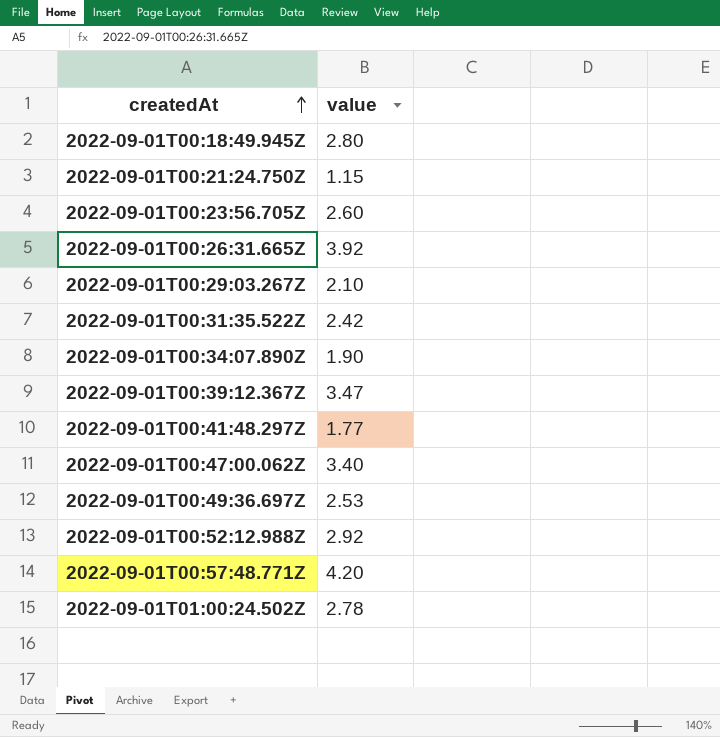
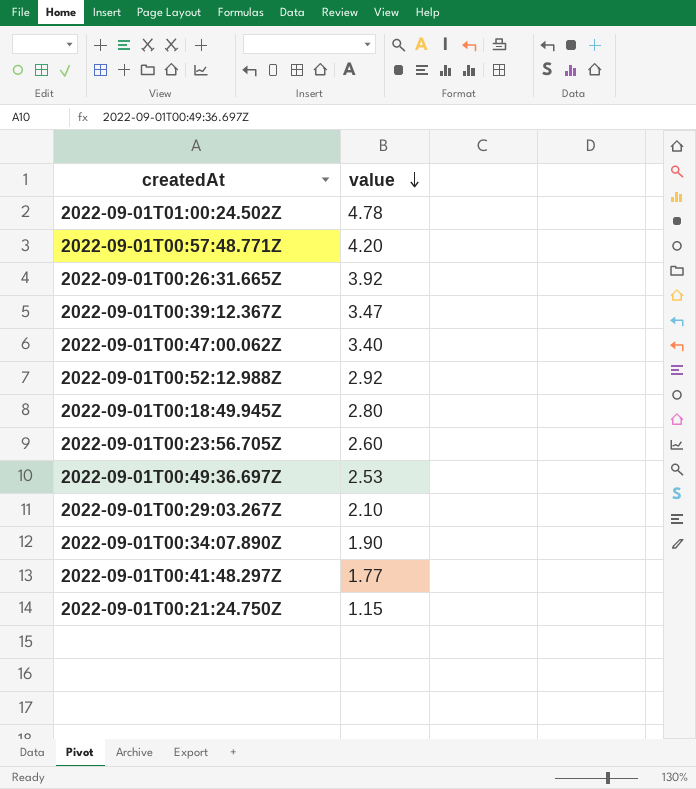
row order: createdAt ascending -> value descending
row 2022-09-01T00:31:35.522Z: 2.42 -> none
2022-09-01T01:00:24.502Z | value: 2.78 -> 4.78

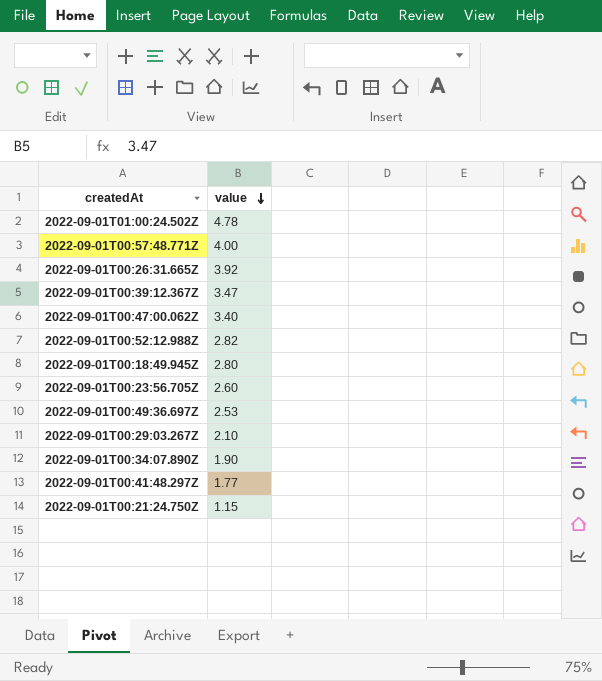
2022-09-01T00:57:48.771Z | value: 4.20 -> 4.00
2022-09-01T00:52:12.988Z | value: 2.92 -> 2.82

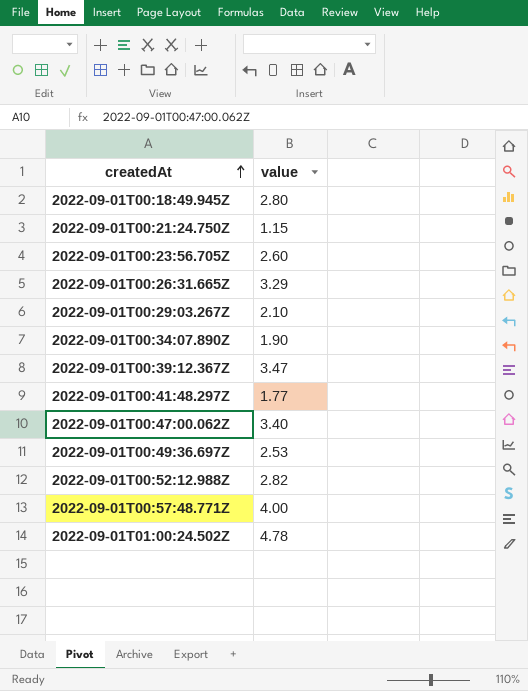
row order: value descending -> createdAt ascending
2022-09-01T00:26:31.665Z | value: 3.92 -> 3.29

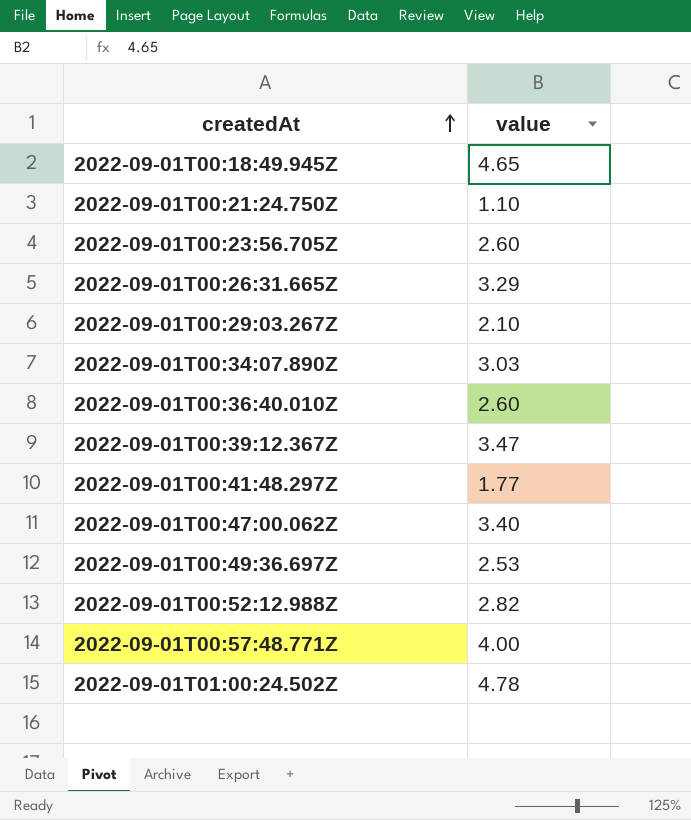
2022-09-01T00:18:49.945Z | value: 2.80 -> 4.65
2022-09-01T00:21:24.750Z | value: 1.15 -> 1.10
2022-09-01T00:34:07.890Z | value: 1.90 -> 3.03
row 2022-09-01T00:36:40.010Z: none -> 2.60

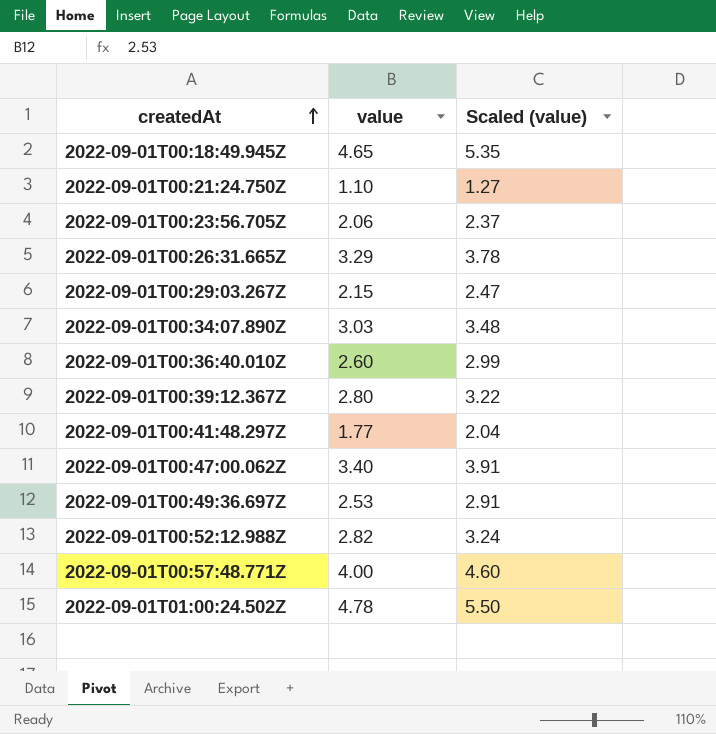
column Scaled (value) | formula: none -> [value] * 1.15
2022-09-01T00:23:56.705Z | value: 2.60 -> 2.06
2022-09-01T00:29:03.267Z | value: 2.10 -> 2.15
2022-09-01T00:39:12.367Z | value: 3.47 -> 2.80

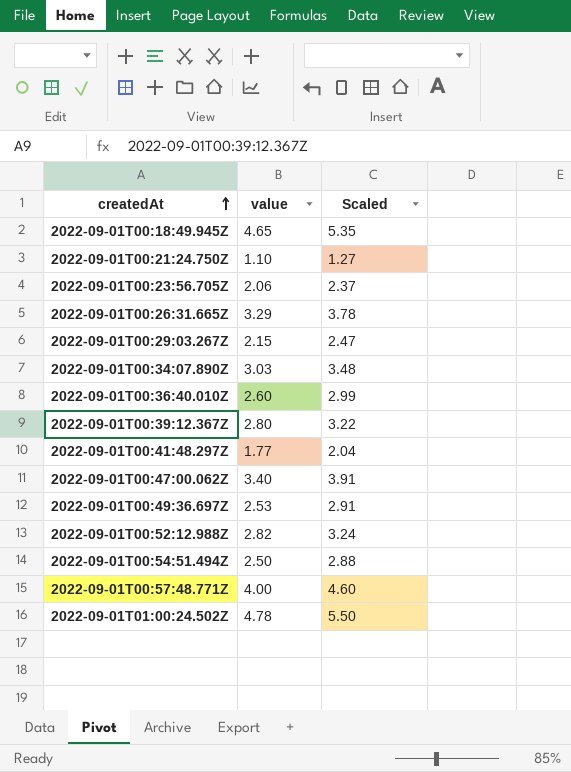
column name: Scaled (value) -> Scaled
row 2022-09-01T00:54:51.494Z: none -> 2.50 | 2.88

